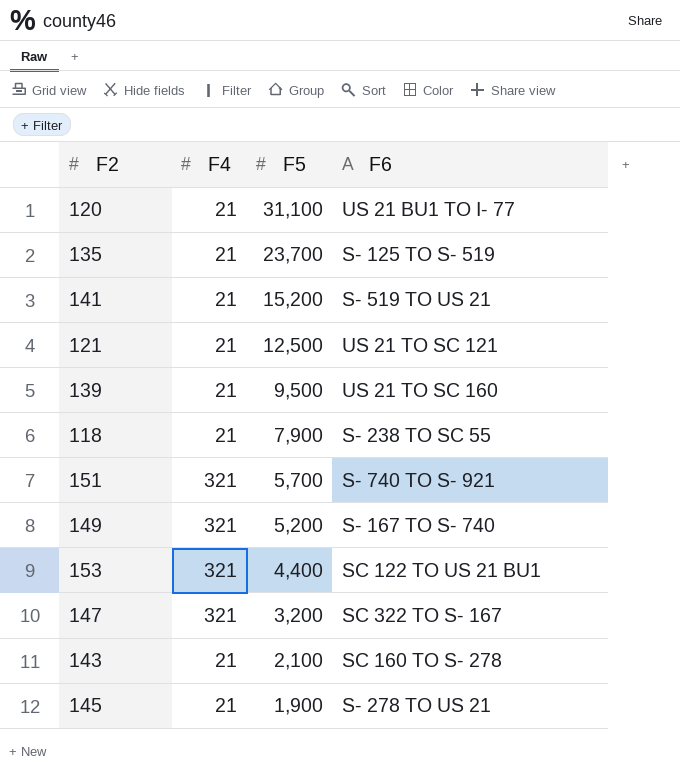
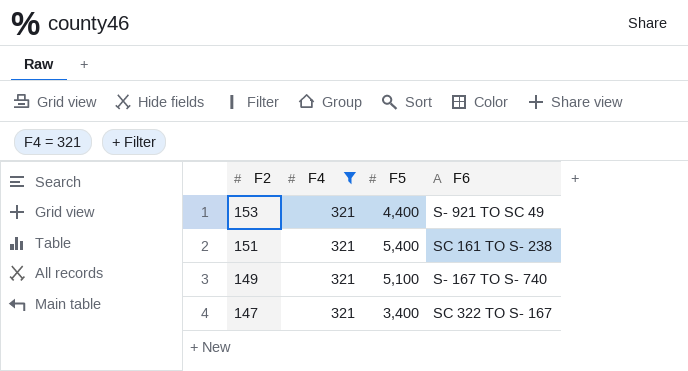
filter: none -> F4 = 321
row order: F5 descending -> F2 descending
153 | F6: SC 122 TO US 21 BU1 -> S- 921 TO SC 49
151 | F5: 5,700 -> 5,400
151 | F6: S- 740 TO S- 921 -> SC 161 TO S- 238
149 | F5: 5,200 -> 5,100
147 | F5: 3,200 -> 3,400

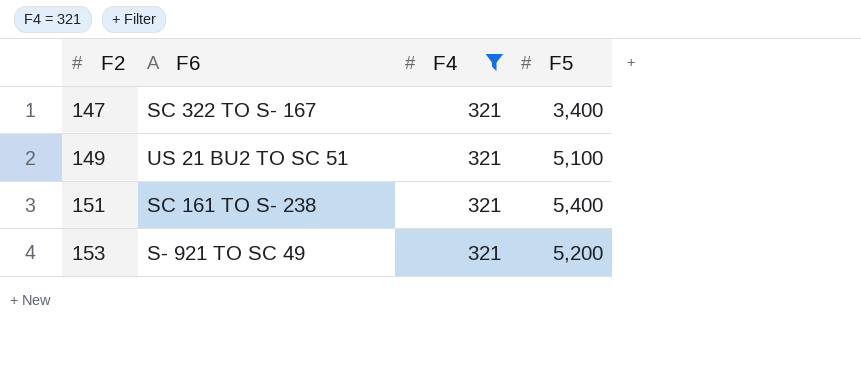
row order: F2 descending -> F2 ascending
column F6 | position: 4 -> 2
149 | F6: S- 167 TO S- 740 -> US 21 BU2 TO SC 51
153 | F5: 4,400 -> 5,200

